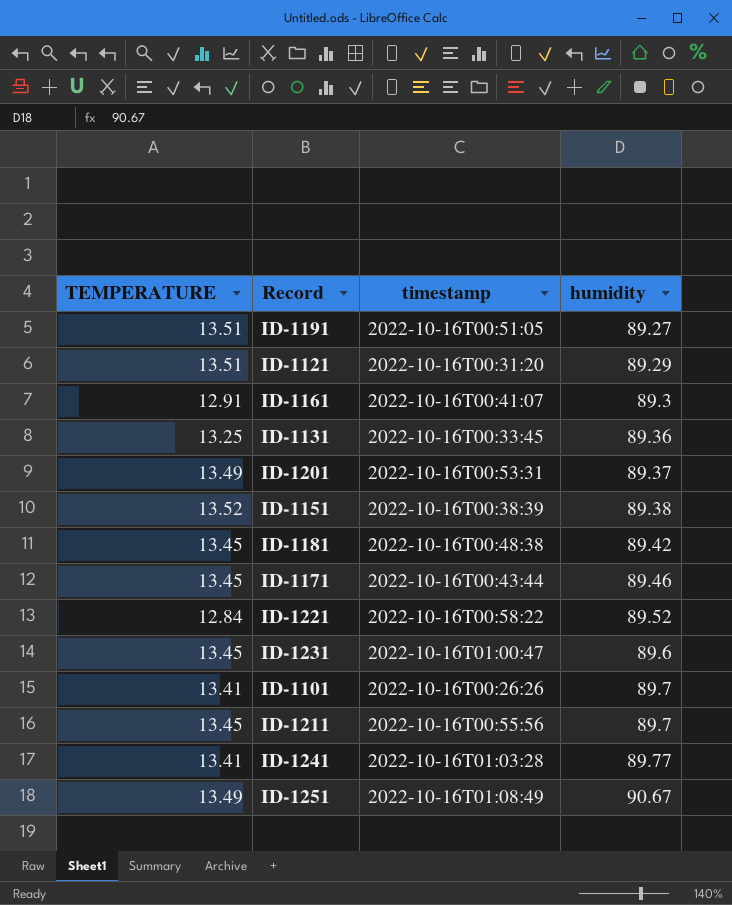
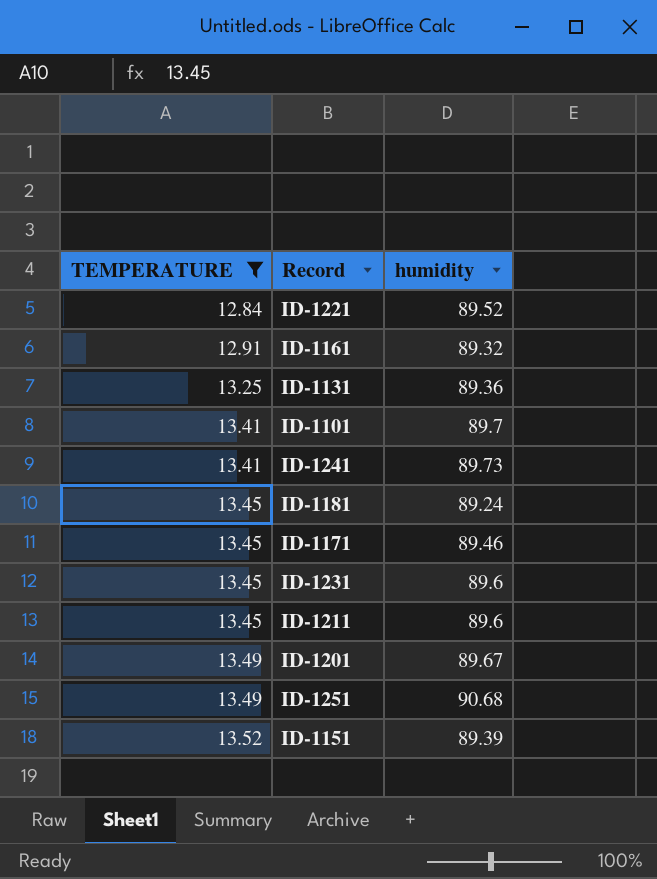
filter: none -> TEMPERATURE != 13.51
row order: humidity ascending -> TEMPERATURE ascending
column timestamp | position: 3 -> none
ID-1161 | humidity: 89.3 -> 89.32
ID-1241 | humidity: 89.77 -> 89.73
ID-1181 | humidity: 89.42 -> 89.24
ID-1211 | humidity: 89.7 -> 89.6
ID-1201 | humidity: 89.37 -> 89.67
ID-1251 | humidity: 90.67 -> 90.68
ID-1151 | humidity: 89.38 -> 89.39

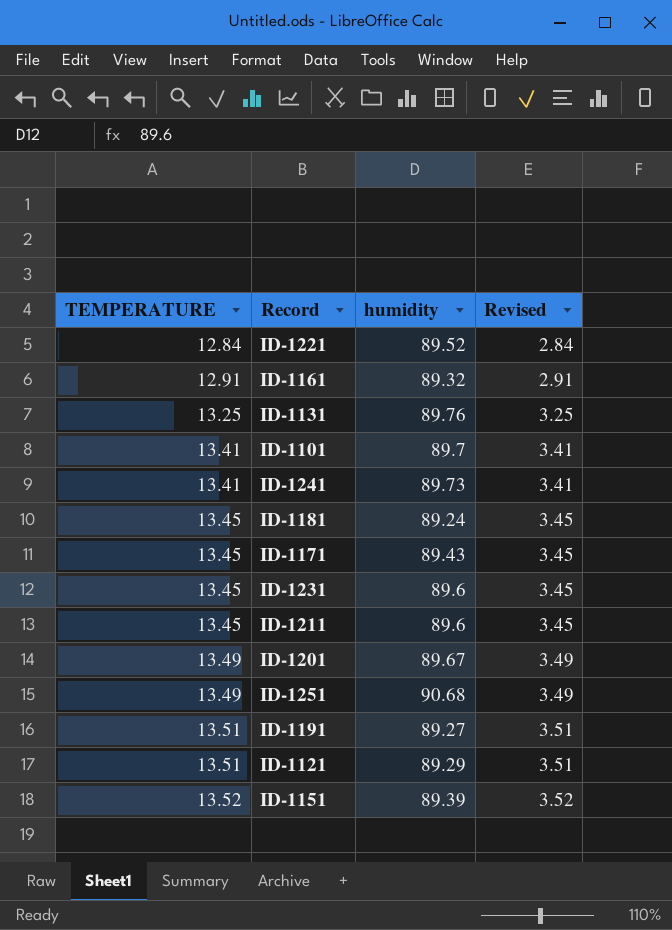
filter: TEMPERATURE != 13.51 -> none
column Revised | formula: none -> [TEMPERATURE] - 10
ID-1131 | humidity: 89.36 -> 89.76
ID-1171 | humidity: 89.46 -> 89.43

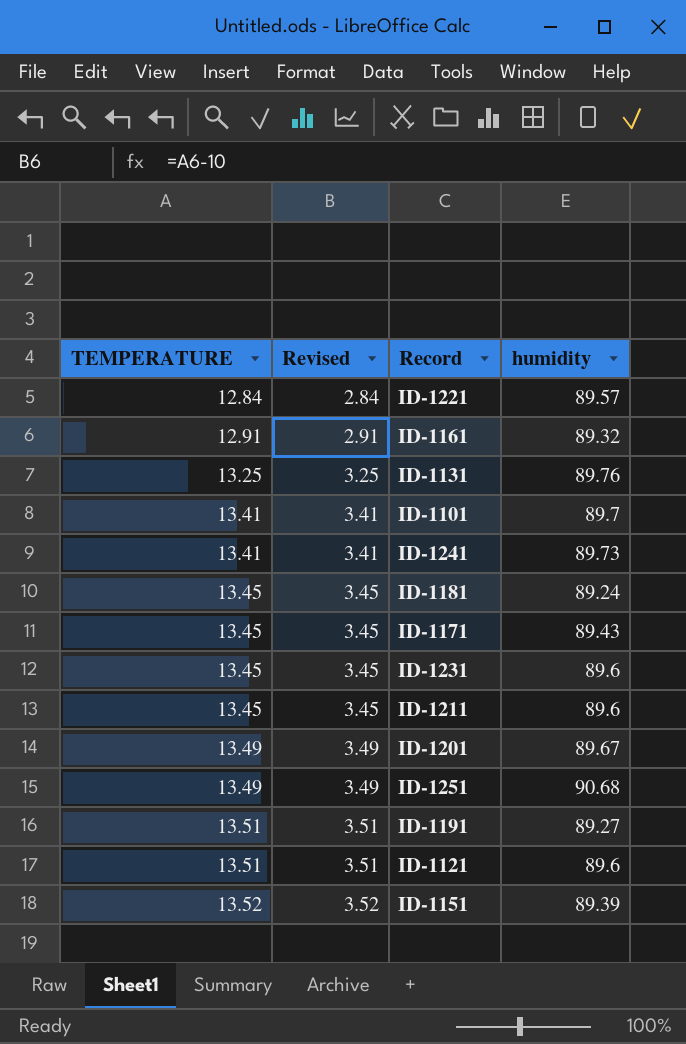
column Revised | position: 4 -> 2
ID-1221 | humidity: 89.52 -> 89.57
ID-1121 | humidity: 89.29 -> 89.6

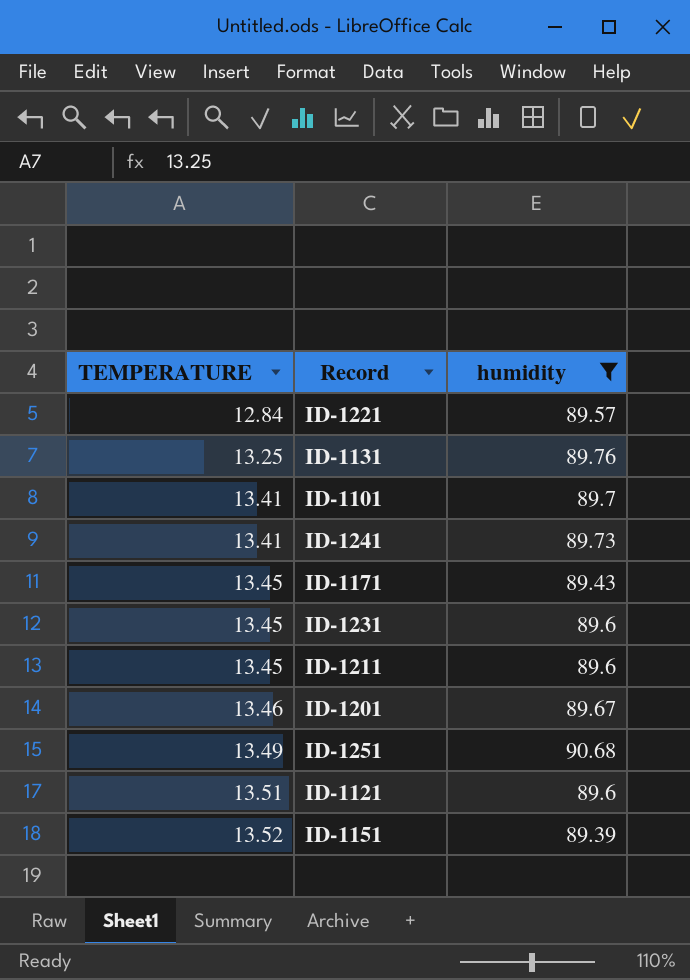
filter: none -> humidity >= 89.39
column Revised | formula: [TEMPERATURE] - 10 -> none
ID-1201 | TEMPERATURE: 13.49 -> 13.46

